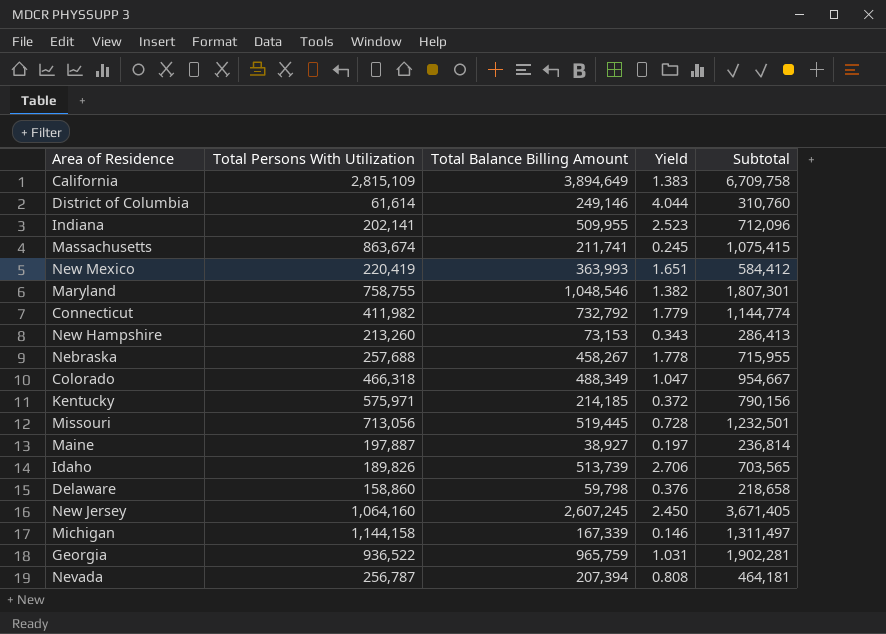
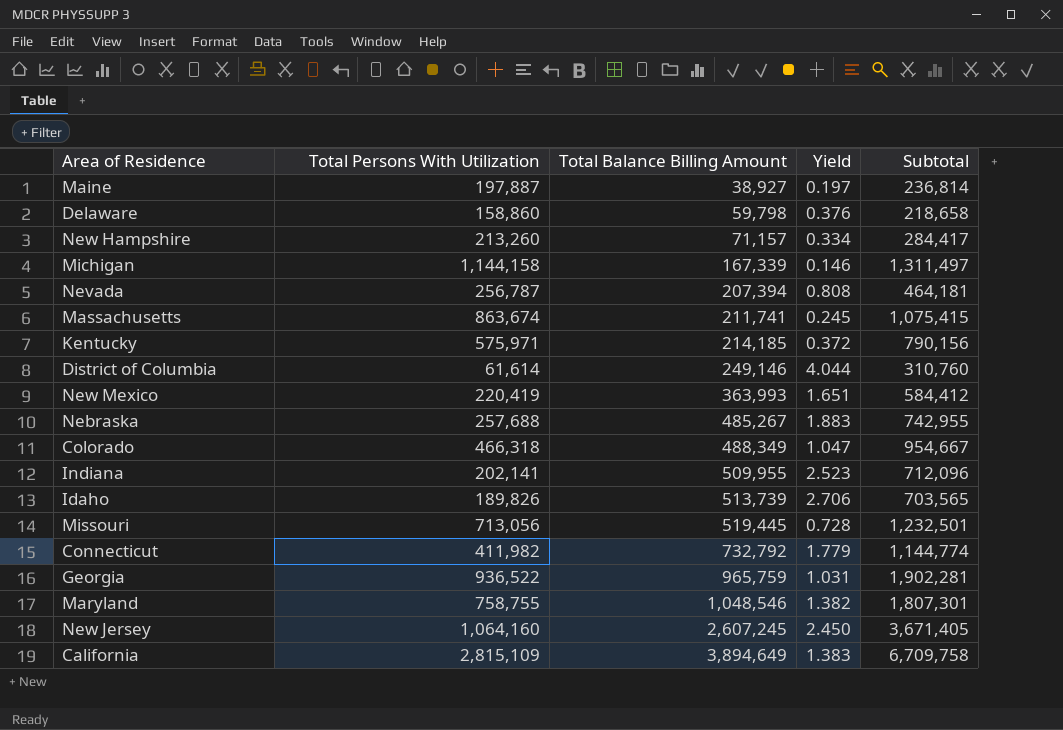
row order: none -> Total Balance Billing Amount ascending
New Hampshire | Total Balance Billing Amount: 73,153 -> 71,157
New Hampshire | Yield: 0.343 -> 0.334
New Hampshire | Subtotal: 286,413 -> 284,417
Nebraska | Total Balance Billing Amount: 458,267 -> 485,267
Nebraska | Yield: 1.778 -> 1.883
Nebraska | Subtotal: 715,955 -> 742,955

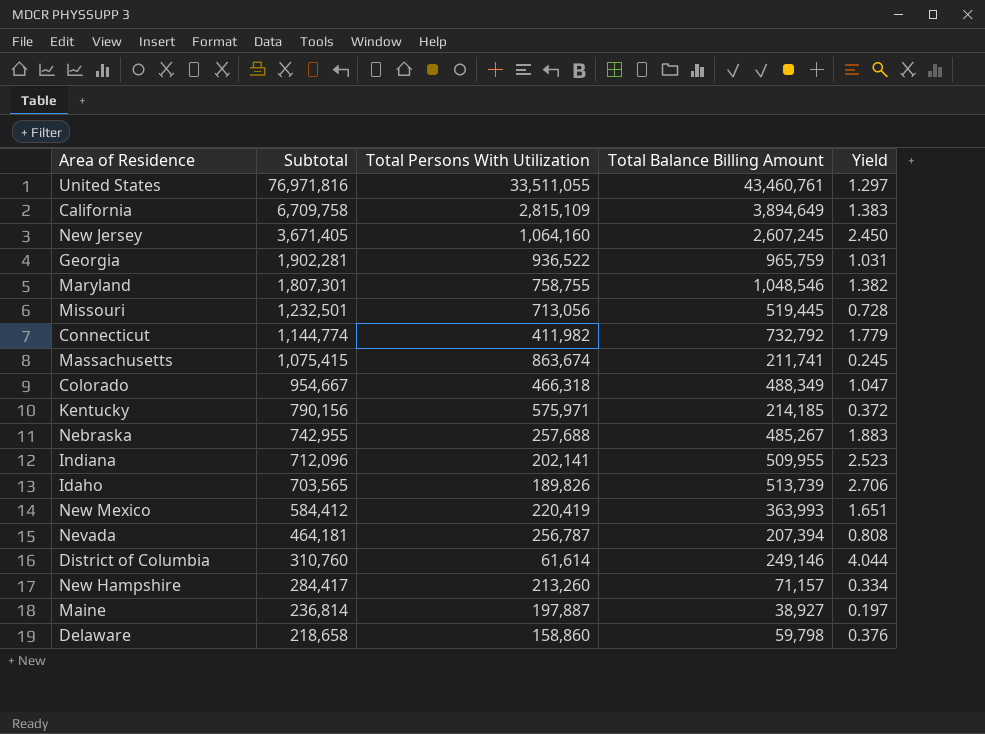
row order: Total Balance Billing Amount ascending -> Subtotal descending
column Subtotal | position: 5 -> 2
row Michigan: 1,144,158 | 167,339 | 0.146 | 1,311,497 -> none
row United States: none -> 76,971,816 | 33,511,055 | 43,460,761 | 1.297

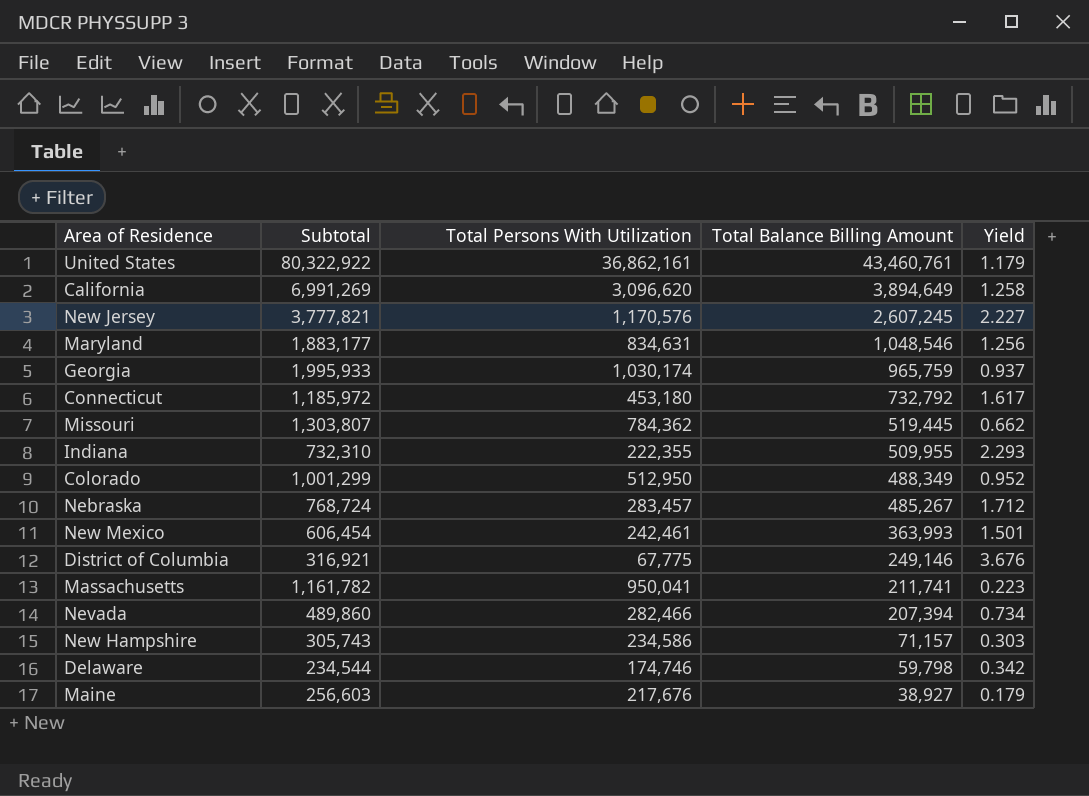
row order: Subtotal descending -> Total Balance Billing Amount descending
row Kentucky: 790,156 | 575,971 | 214,185 | 0.372 -> none
row Idaho: 703,565 | 189,826 | 513,739 | 2.706 -> none
United States | Subtotal: 76,971,816 -> 80,322,922
United States | Total Persons With Utilization: 33,511,055 -> 36,862,161
United States | Yield: 1.297 -> 1.179
California | Subtotal: 6,709,758 -> 6,991,269
California | Total Persons With Utilization: 2,815,109 -> 3,096,620
California | Yield: 1.383 -> 1.258
New Jersey | Subtotal: 3,671,405 -> 3,777,821
New Jersey | Total Persons With Utilization: 1,064,160 -> 1,170,576
New Jersey | Yield: 2.450 -> 2.227
Maryland | Subtotal: 1,807,301 -> 1,883,177
Maryland | Total Persons With Utilization: 758,755 -> 834,631
Maryland | Yield: 1.382 -> 1.256
Georgia | Subtotal: 1,902,281 -> 1,995,933
Georgia | Total Persons With Utilization: 936,522 -> 1,030,174
Georgia | Yield: 1.031 -> 0.937
Connecticut | Subtotal: 1,144,774 -> 1,185,972
Connecticut | Total Persons With Utilization: 411,982 -> 453,180
Connecticut | Yield: 1.779 -> 1.617
Missouri | Subtotal: 1,232,501 -> 1,303,807
Missouri | Total Persons With Utilization: 713,056 -> 784,362
Missouri | Yield: 0.728 -> 0.662
Indiana | Subtotal: 712,096 -> 732,310
Indiana | Total Persons With Utilization: 202,141 -> 222,355
Indiana | Yield: 2.523 -> 2.293
Colorado | Subtotal: 954,667 -> 1,001,299
Colorado | Total Persons With Utilization: 466,318 -> 512,950
Colorado | Yield: 1.047 -> 0.952
Nebraska | Subtotal: 742,955 -> 768,724
Nebraska | Total Persons With Utilization: 257,688 -> 283,457
Nebraska | Yield: 1.883 -> 1.712
New Mexico | Subtotal: 584,412 -> 606,454
New Mexico | Total Persons With Utilization: 220,419 -> 242,461
New Mexico | Yield: 1.651 -> 1.501
District of Columbia | Subtotal: 310,760 -> 316,921
District of Columbia | Total Persons With Utilization: 61,614 -> 67,775
District of Columbia | Yield: 4.044 -> 3.676
Massachusetts | Subtotal: 1,075,415 -> 1,161,782
Massachusetts | Total Persons With Utilization: 863,674 -> 950,041
Massachusetts | Yield: 0.245 -> 0.223
Nevada | Subtotal: 464,181 -> 489,860
Nevada | Total Persons With Utilization: 256,787 -> 282,466
Nevada | Yield: 0.808 -> 0.734
New Hampshire | Subtotal: 284,417 -> 305,743
New Hampshire | Total Persons With Utilization: 213,260 -> 234,586
New Hampshire | Yield: 0.334 -> 0.303
Delaware | Subtotal: 218,658 -> 234,544
Delaware | Total Persons With Utilization: 158,860 -> 174,746
Delaware | Yield: 0.376 -> 0.342
Maine | Subtotal: 236,814 -> 256,603
Maine | Total Persons With Utilization: 197,887 -> 217,676
Maine | Yield: 0.197 -> 0.179

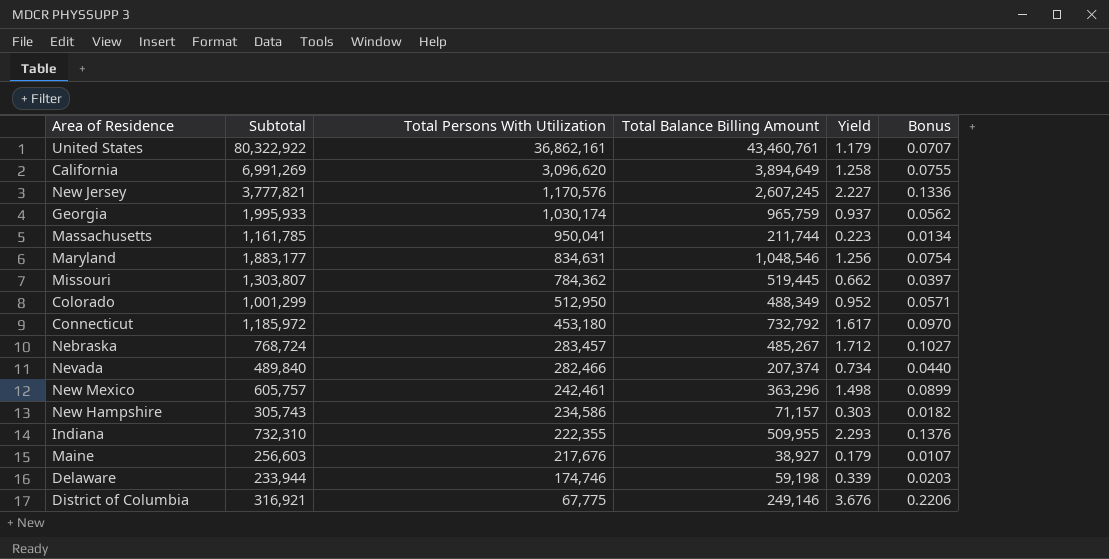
row order: Total Balance Billing Amount descending -> Total Persons With Utilization descending
column Bonus | formula: none -> [Yield] * 0.06
Massachusetts | Subtotal: 1,161,782 -> 1,161,785
Massachusetts | Total Balance Billing Amount: 211,741 -> 211,744
Nevada | Subtotal: 489,860 -> 489,840
Nevada | Total Balance Billing Amount: 207,394 -> 207,374
New Mexico | Subtotal: 606,454 -> 605,757
New Mexico | Total Balance Billing Amount: 363,993 -> 363,296
New Mexico | Yield: 1.501 -> 1.498
Delaware | Subtotal: 234,544 -> 233,944
Delaware | Total Balance Billing Amount: 59,798 -> 59,198
Delaware | Yield: 0.342 -> 0.339

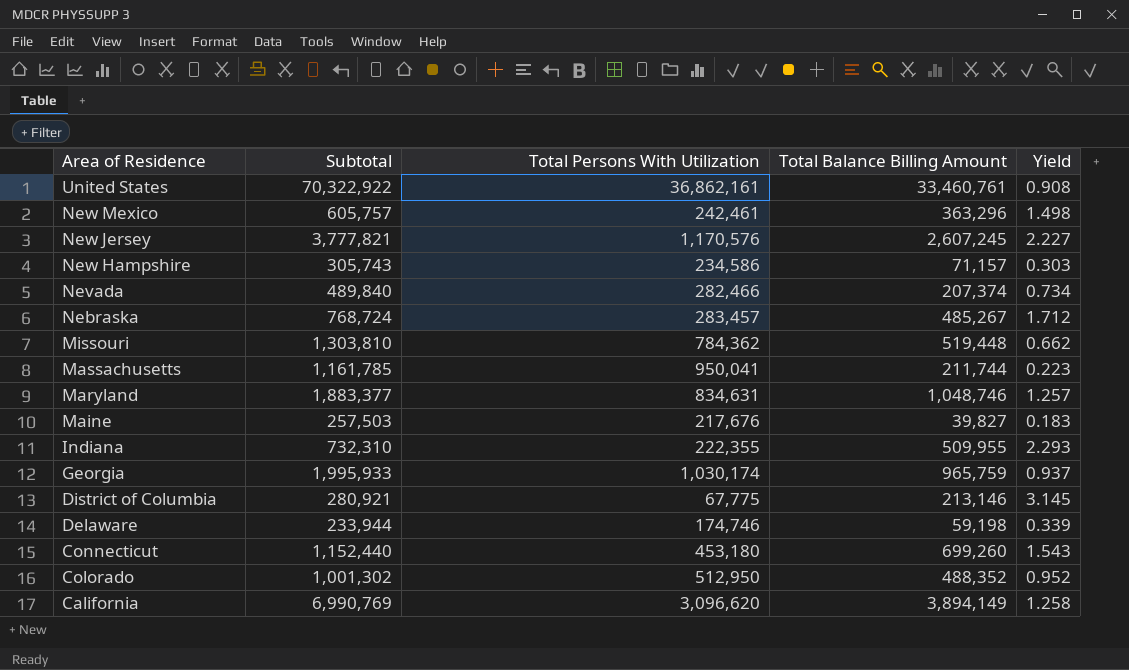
row order: Total Persons With Utilization descending -> Area of Residence descending
column Bonus | formula: [Yield] * 0.06 -> none
United States | Subtotal: 80,322,922 -> 70,322,922
United States | Total Balance Billing Amount: 43,460,761 -> 33,460,761
United States | Yield: 1.179 -> 0.908
Missouri | Subtotal: 1,303,807 -> 1,303,810
Missouri | Total Balance Billing Amount: 519,445 -> 519,448
Maryland | Subtotal: 1,883,177 -> 1,883,377
Maryland | Total Balance Billing Amount: 1,048,546 -> 1,048,746
Maryland | Yield: 1.256 -> 1.257
Maine | Subtotal: 256,603 -> 257,503
Maine | Total Balance Billing Amount: 38,927 -> 39,827
Maine | Yield: 0.179 -> 0.183
District of Columbia | Subtotal: 316,921 -> 280,921
District of Columbia | Total Balance Billing Amount: 249,146 -> 213,146
District of Columbia | Yield: 3.676 -> 3.145
Connecticut | Subtotal: 1,185,972 -> 1,152,440
Connecticut | Total Balance Billing Amount: 732,792 -> 699,260
Connecticut | Yield: 1.617 -> 1.543
Colorado | Subtotal: 1,001,299 -> 1,001,302
Colorado | Total Balance Billing Amount: 488,349 -> 488,352
California | Subtotal: 6,991,269 -> 6,990,769
California | Total Balance Billing Amount: 3,894,649 -> 3,894,149

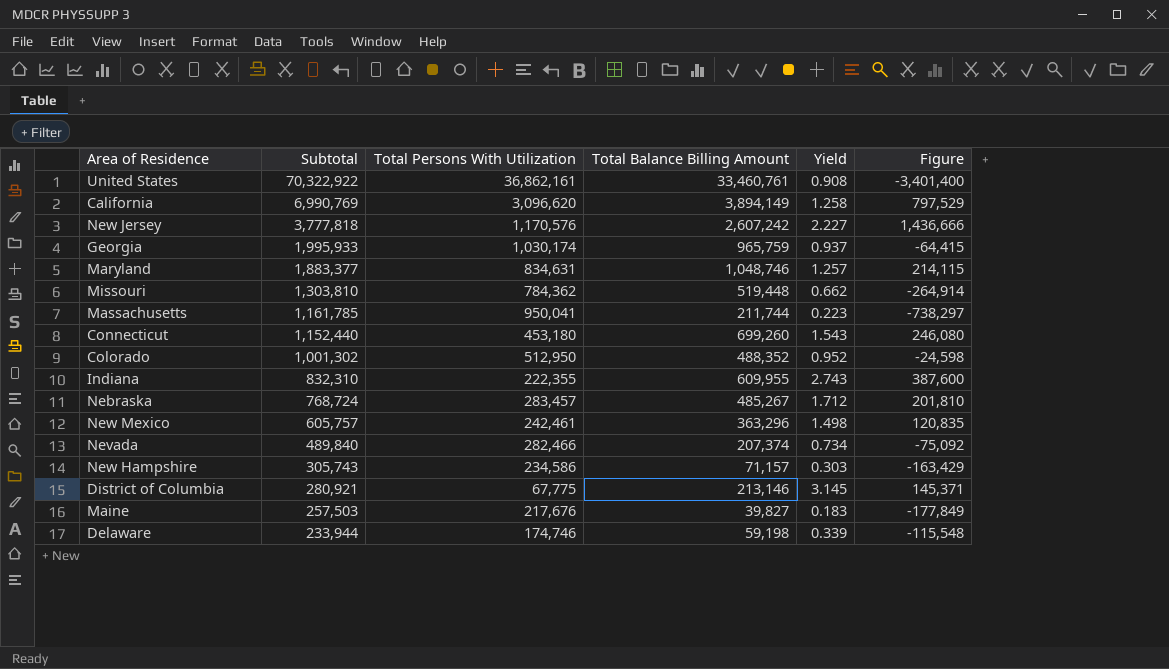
row order: Area of Residence descending -> Subtotal descending
column Figure | formula: none -> [Total Balance Billing Amount] - [Total Persons With Utilization]
New Jersey | Subtotal: 3,777,821 -> 3,777,818
New Jersey | Total Balance Billing Amount: 2,607,245 -> 2,607,242
Indiana | Subtotal: 732,310 -> 832,310
Indiana | Total Balance Billing Amount: 509,955 -> 609,955
Indiana | Yield: 2.293 -> 2.743

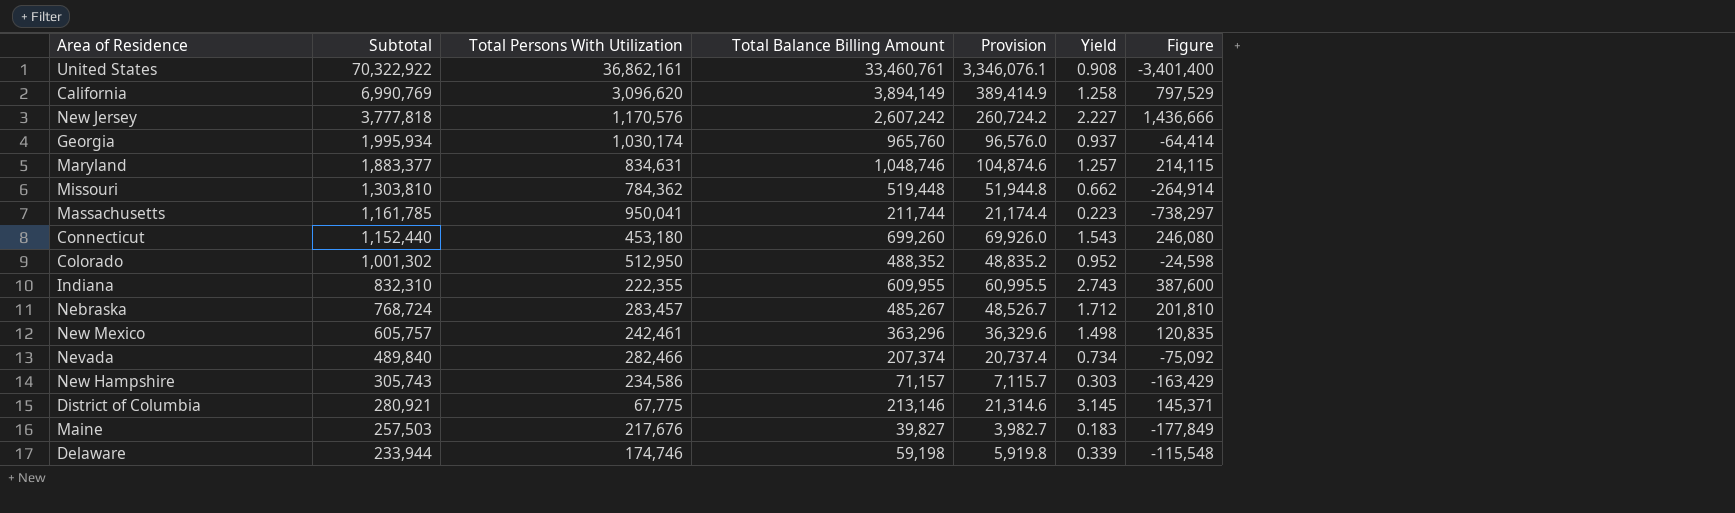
column Provision | formula: none -> [Total Balance Billing Amount] * 0.1
Georgia | Subtotal: 1,995,933 -> 1,995,934
Georgia | Total Balance Billing Amount: 965,759 -> 965,760
Georgia | Figure: -64,415 -> -64,414

